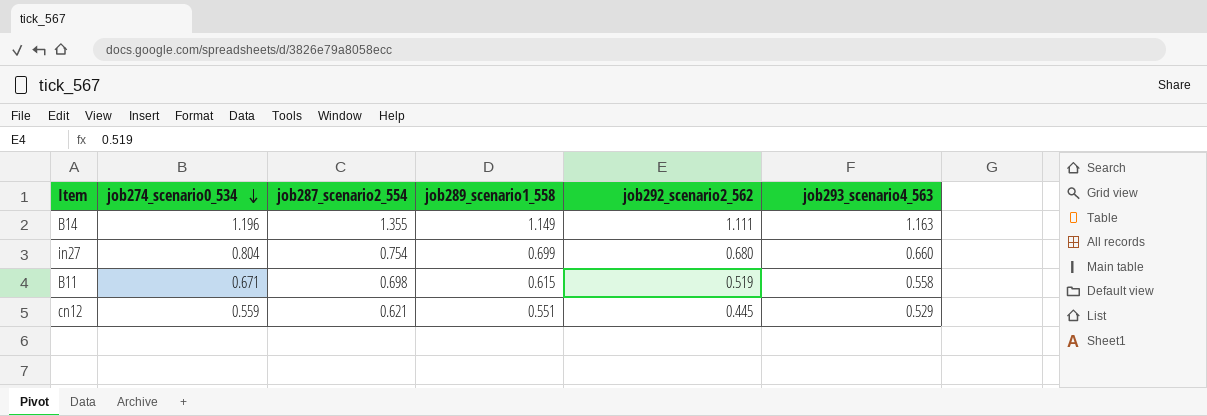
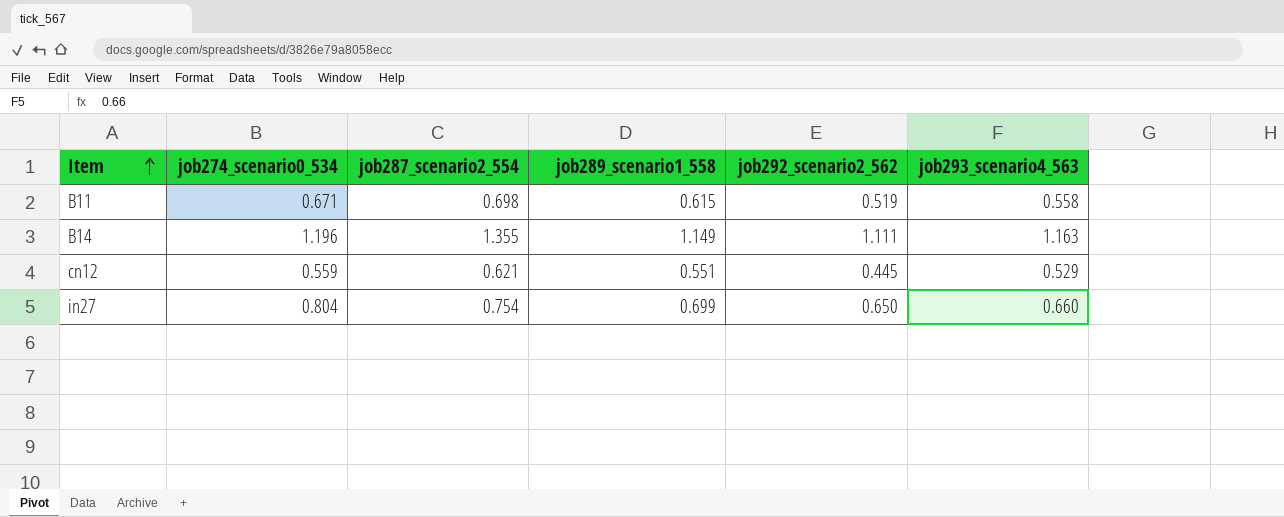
row order: job274_scenario0_534 descending -> Item ascending
in27 | job292_scenario2_562: 0.680 -> 0.650

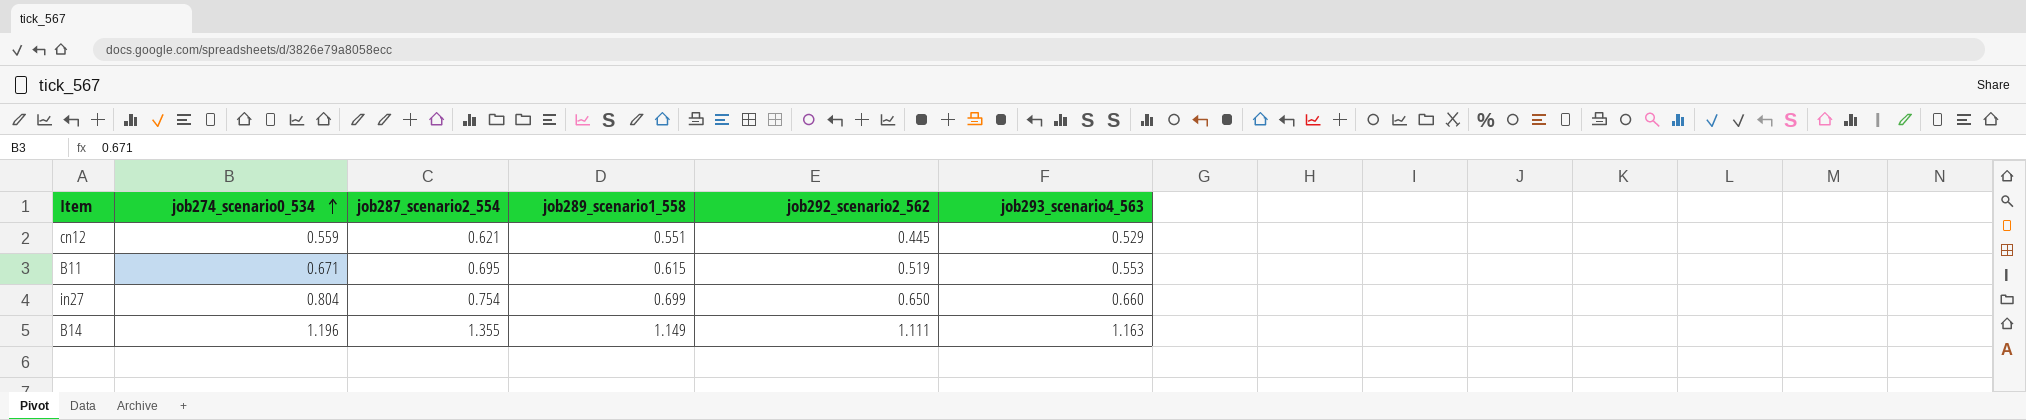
row order: Item ascending -> job274_scenario0_534 ascending
B11 | job287_scenario2_554: 0.698 -> 0.695
B11 | job293_scenario4_563: 0.558 -> 0.553

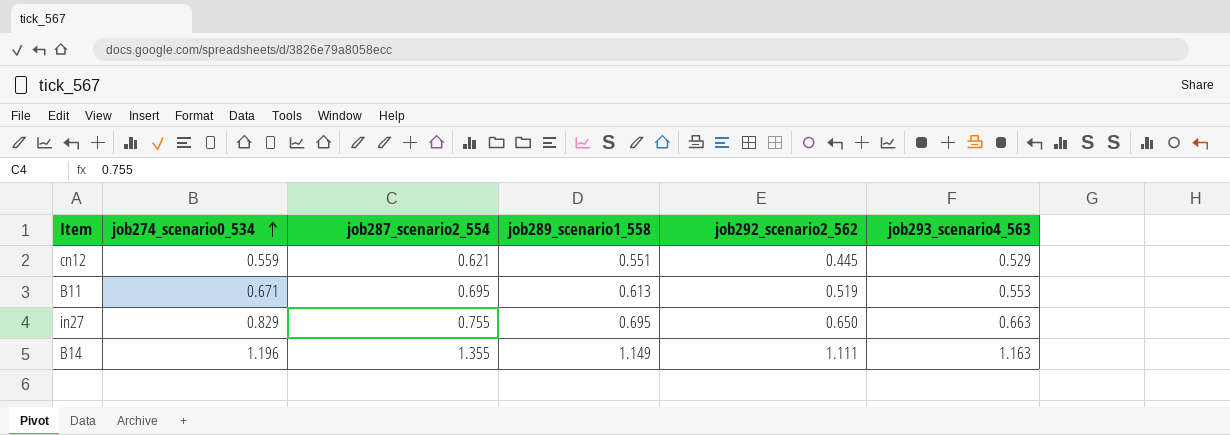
B11 | job289_scenario1_558: 0.615 -> 0.613
in27 | job274_scenario0_534: 0.804 -> 0.829
in27 | job287_scenario2_554: 0.754 -> 0.755
in27 | job289_scenario1_558: 0.699 -> 0.695
in27 | job293_scenario4_563: 0.660 -> 0.663

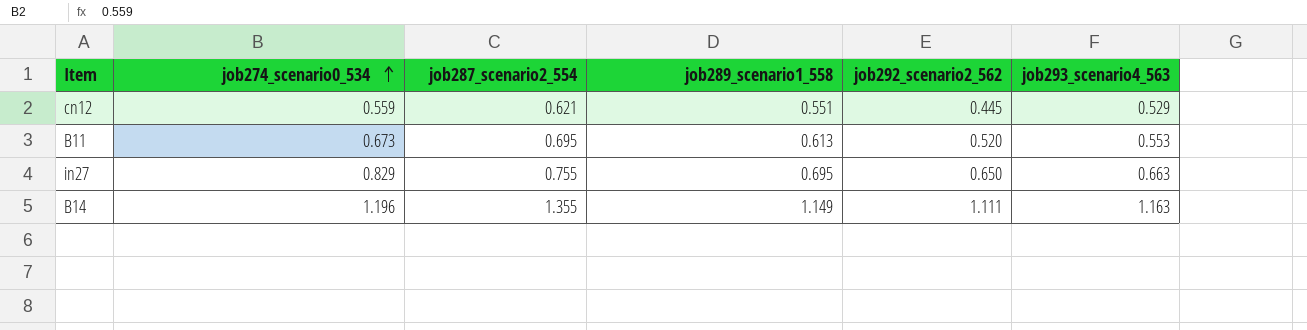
B11 | job274_scenario0_534: 0.671 -> 0.673
B11 | job292_scenario2_562: 0.519 -> 0.520

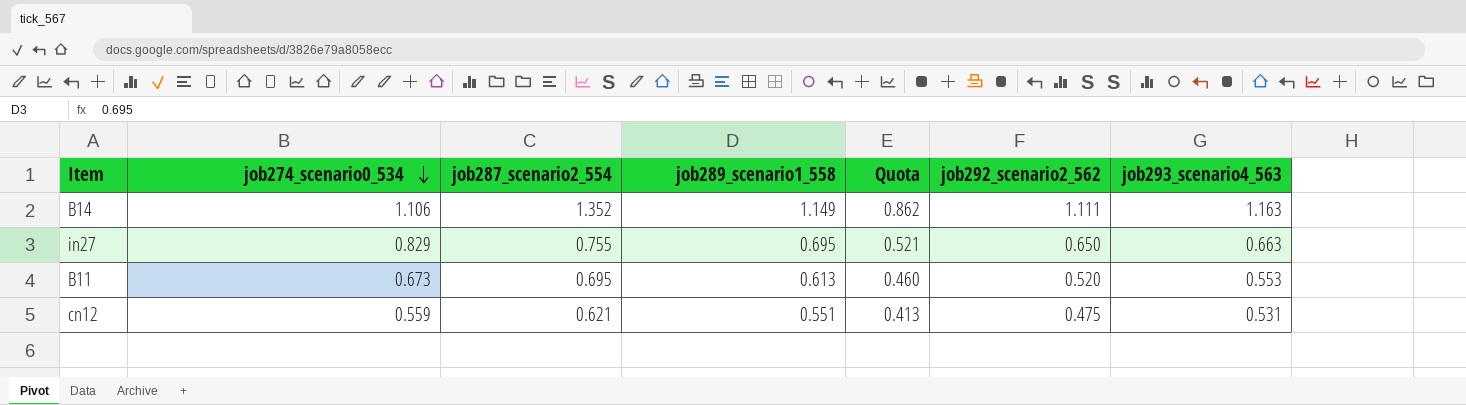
row order: job274_scenario0_534 ascending -> job274_scenario0_534 descending
column Quota | formula: none -> [job289_scenario1_558] * 0.75
B14 | job274_scenario0_534: 1.196 -> 1.106
B14 | job287_scenario2_554: 1.355 -> 1.352
cn12 | job292_scenario2_562: 0.445 -> 0.475
cn12 | job293_scenario4_563: 0.529 -> 0.531

